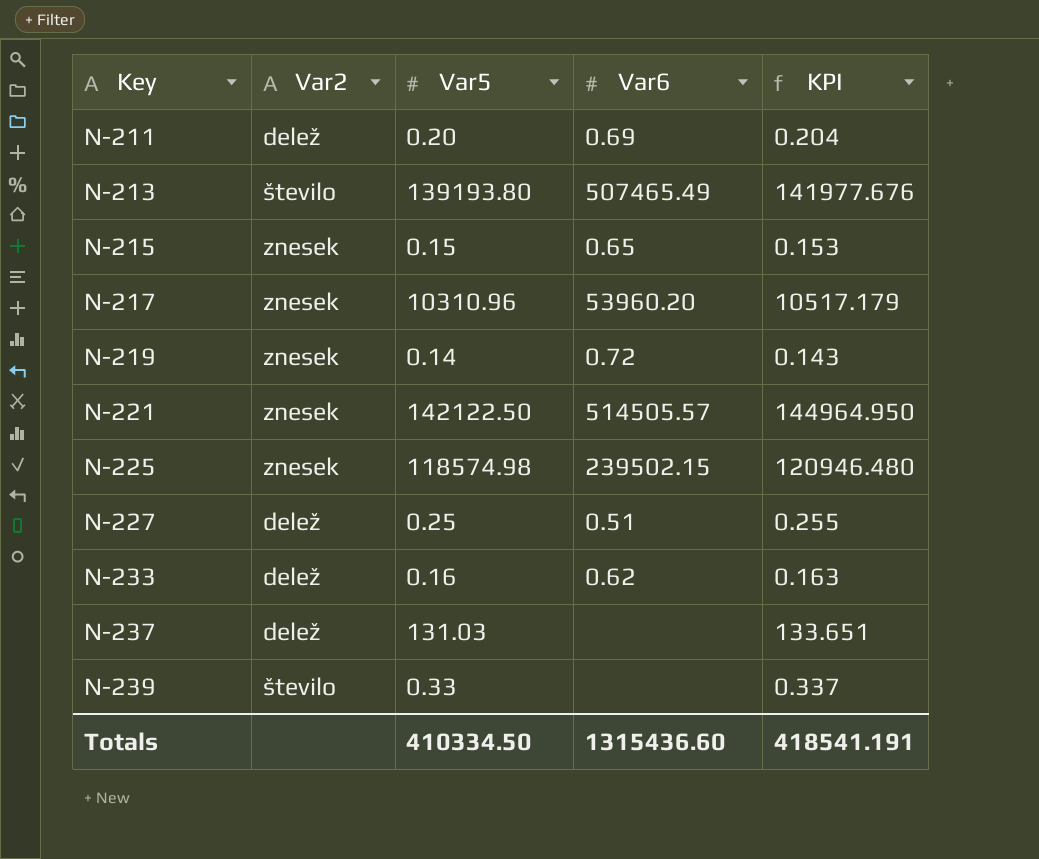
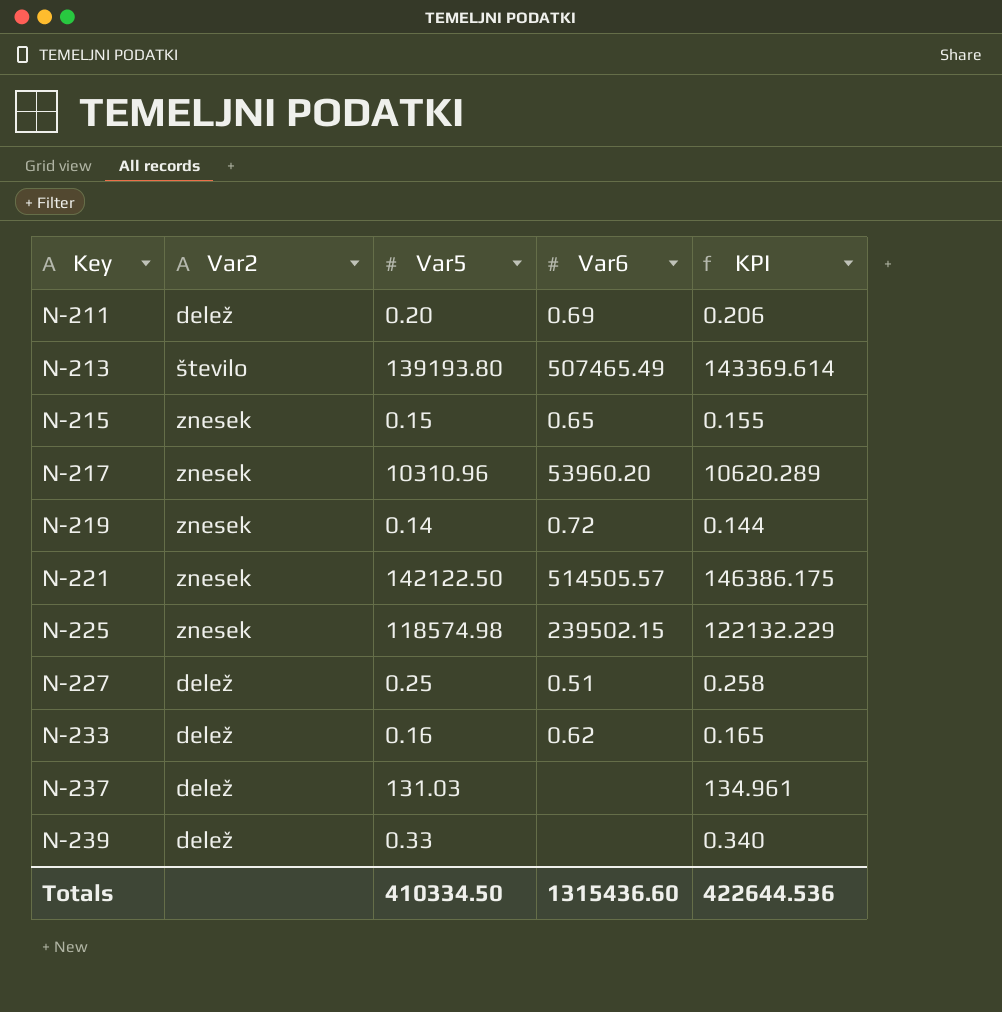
column KPI | formula: [Var5] * 1.02 -> [Var5] * 1.03
N-239 | Var2: število -> delež
Totals | KPI: 418541.191 -> 422644.536

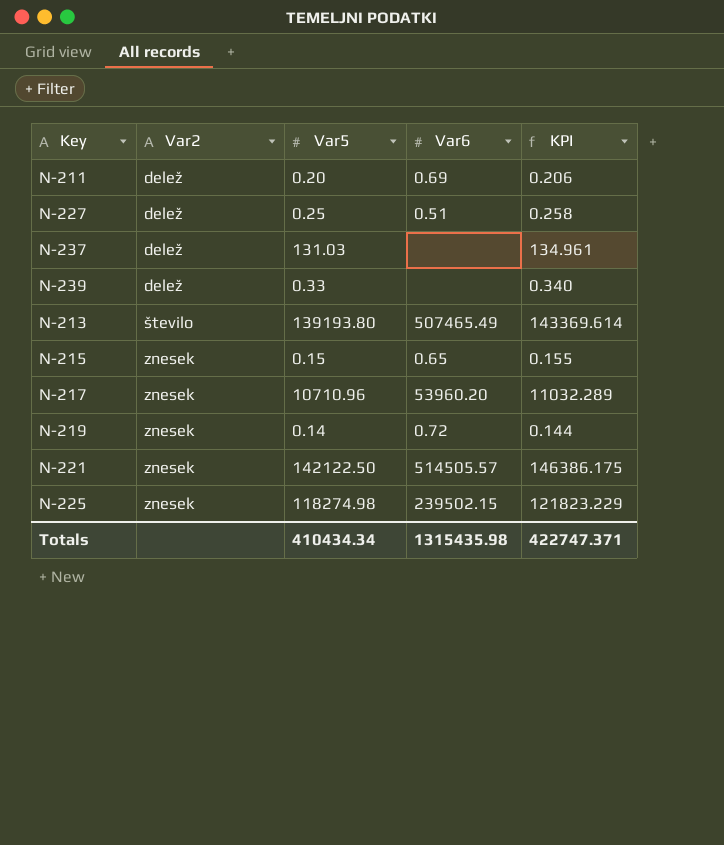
row order: Key ascending -> Var2 ascending
row N-233: delež | 0.16 | 0.62 | 0.165 -> none
N-217 | Var5: 10310.96 -> 10710.96
N-217 | KPI: 10620.289 -> 11032.289
N-225 | Var5: 118574.98 -> 118274.98
N-225 | KPI: 122132.229 -> 121823.229
Totals | Var5: 410334.50 -> 410434.34
Totals | Var6: 1315436.60 -> 1315435.98
Totals | KPI: 422644.536 -> 422747.371

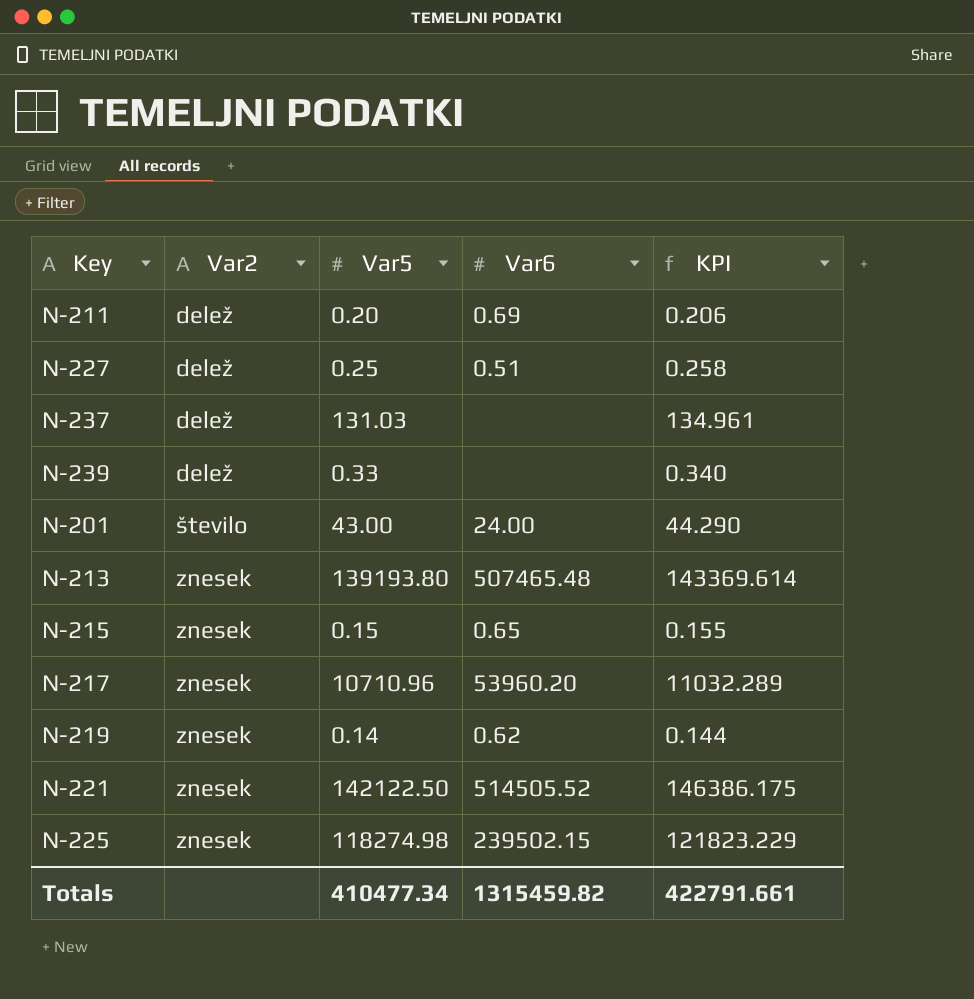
row N-201: none -> število | 43.00 | 24.00 | 44.290
N-213 | Var2: število -> znesek
N-213 | Var6: 507465.49 -> 507465.48
N-219 | Var6: 0.72 -> 0.62
N-221 | Var6: 514505.57 -> 514505.52
Totals | Var5: 410434.34 -> 410477.34
Totals | Var6: 1315435.98 -> 1315459.82
Totals | KPI: 422747.371 -> 422791.661

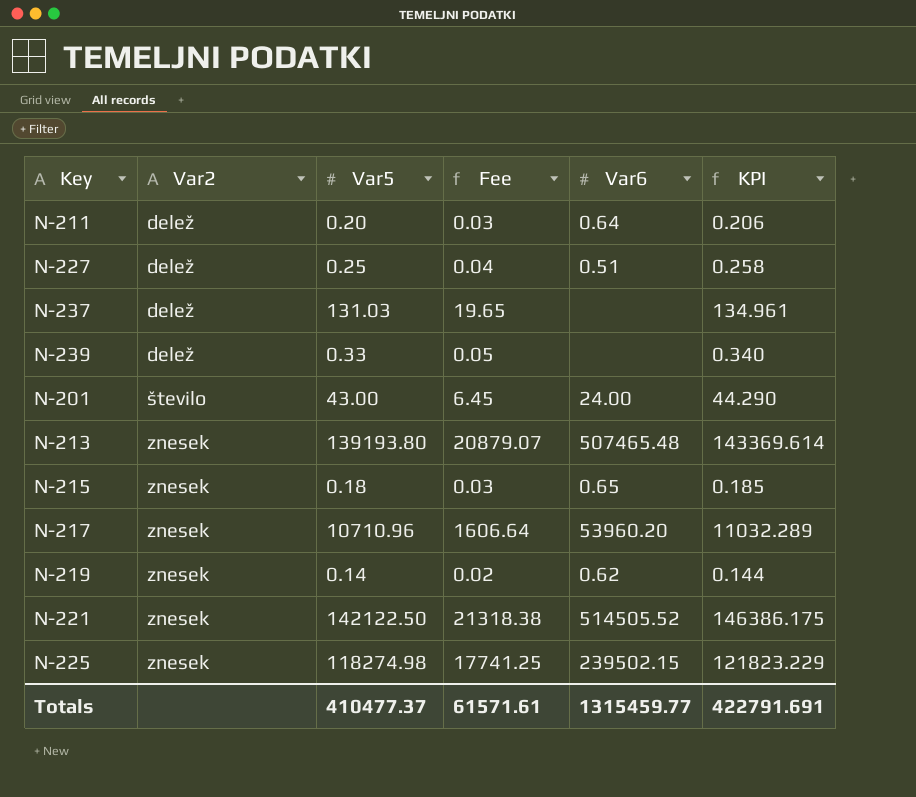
column Fee | formula: none -> [Var5] * 0.15
N-211 | Var6: 0.69 -> 0.64
N-215 | Var5: 0.15 -> 0.18
N-215 | KPI: 0.155 -> 0.185
Totals | Var5: 410477.34 -> 410477.37
Totals | Var6: 1315459.82 -> 1315459.77
Totals | KPI: 422791.661 -> 422791.691

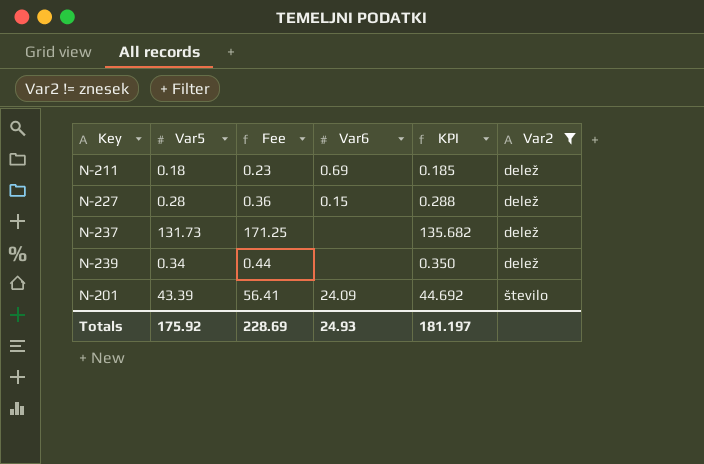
filter: none -> Var2 != znesek
column Fee | formula: [Var5] * 0.15 -> [Var5] * 1.3
column Var2 | position: 2 -> 6
N-211 | Var5: 0.20 -> 0.18
N-211 | Var6: 0.64 -> 0.69
N-211 | KPI: 0.206 -> 0.185
N-227 | Var5: 0.25 -> 0.28
N-227 | Var6: 0.51 -> 0.15
N-227 | KPI: 0.258 -> 0.288
N-237 | Var5: 131.03 -> 131.73
N-237 | KPI: 134.961 -> 135.682
N-239 | Var5: 0.33 -> 0.34
N-239 | KPI: 0.340 -> 0.350
N-201 | Var5: 43.00 -> 43.39
N-201 | Var6: 24.00 -> 24.09
N-201 | KPI: 44.290 -> 44.692
Totals | Var5: 410477.37 -> 175.92
Totals | Fee: 61571.61 -> 228.69
Totals | Var6: 1315459.77 -> 24.93
Totals | KPI: 422791.691 -> 181.197

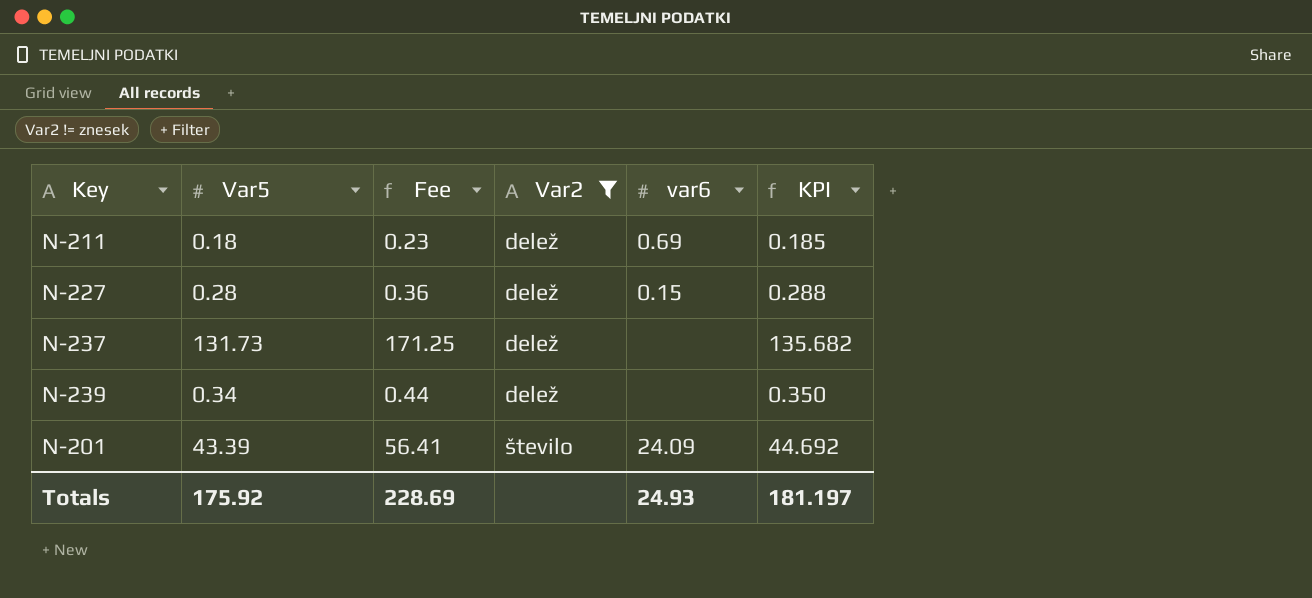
column Var2 | position: 6 -> 4
column name: Var6 -> var6

